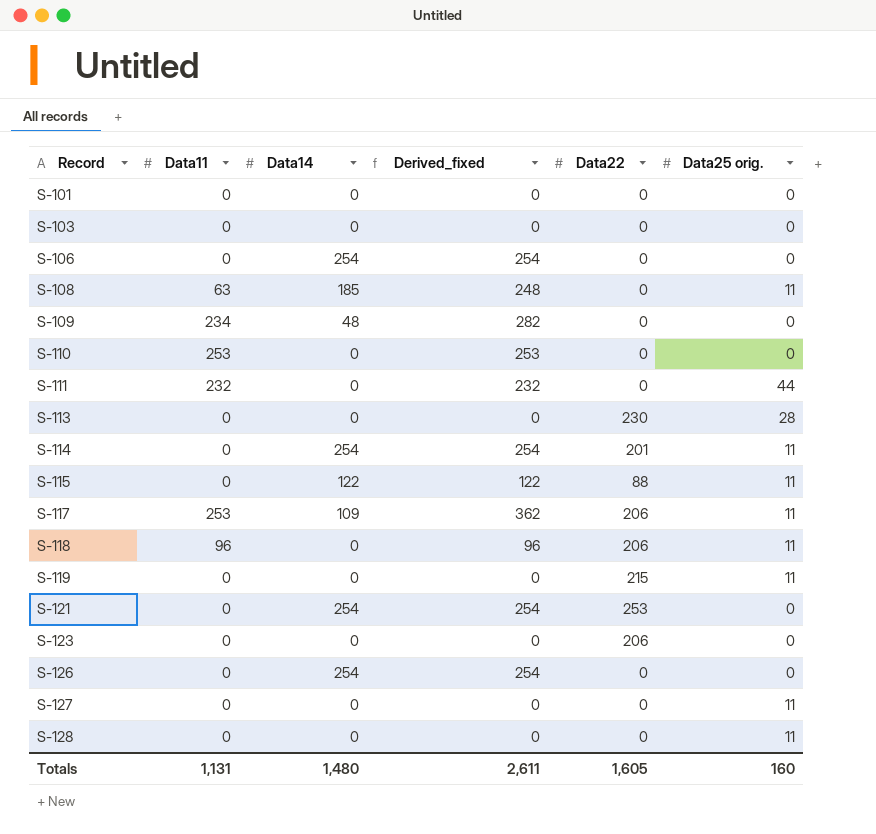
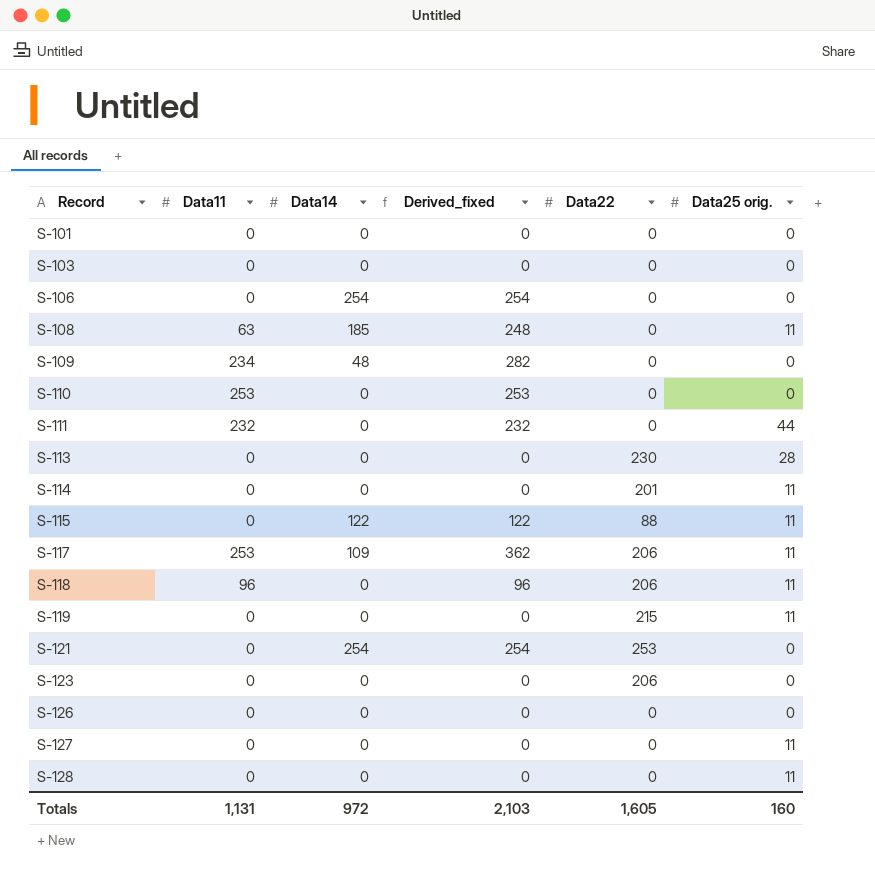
S-114 | Data14: 254 -> 0
S-114 | Derived_fixed: 254 -> 0
S-126 | Data14: 254 -> 0
S-126 | Derived_fixed: 254 -> 0
Totals | Data14: 1,480 -> 972
Totals | Derived_fixed: 2,611 -> 2,103

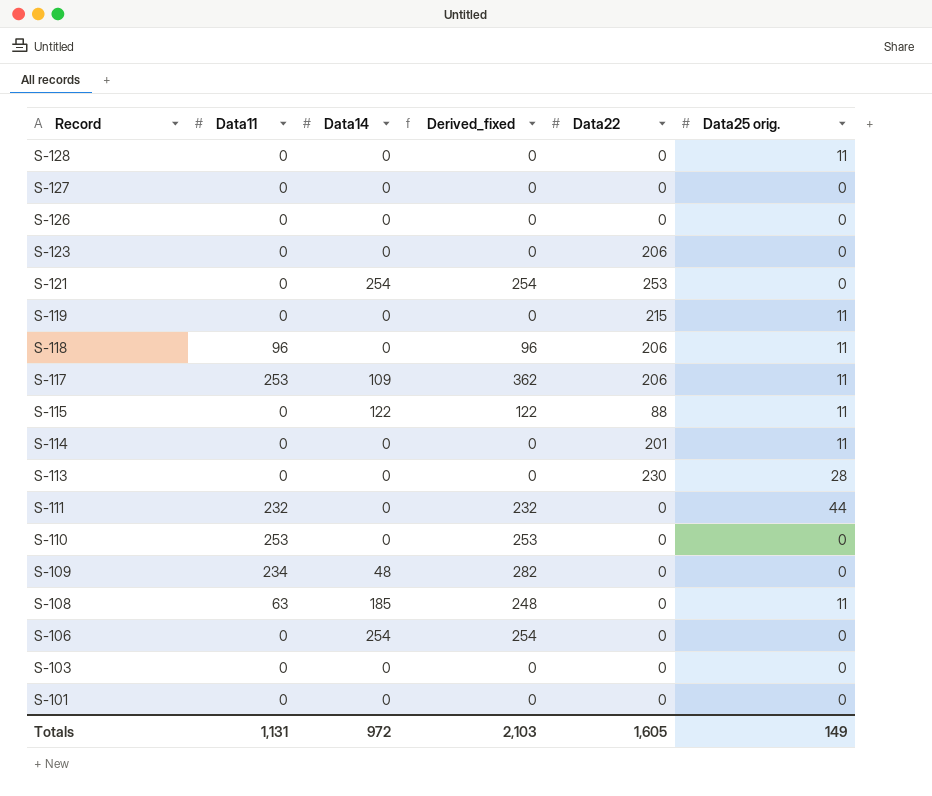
row order: Record ascending -> Record descending
S-127 | Data25 orig.: 11 -> 0
Totals | Data25 orig.: 160 -> 149

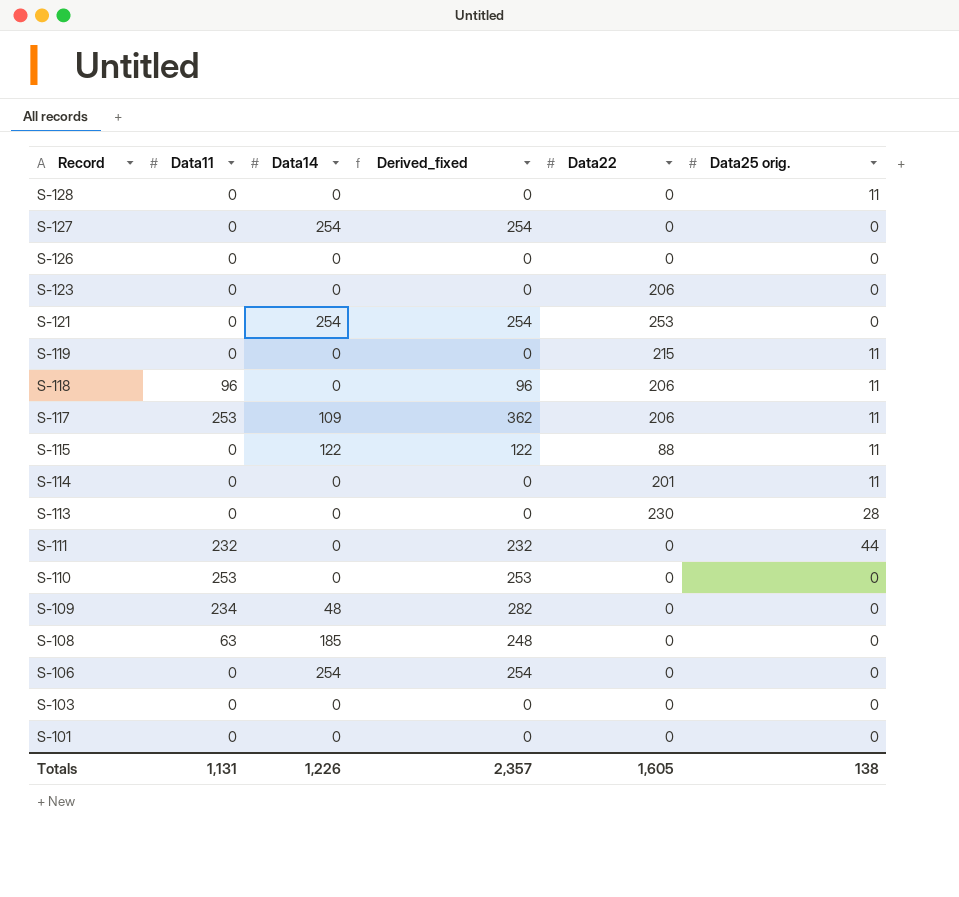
S-127 | Data14: 0 -> 254
S-127 | Derived_fixed: 0 -> 254
S-108 | Data25 orig.: 11 -> 0
Totals | Data14: 972 -> 1,226
Totals | Derived_fixed: 2,103 -> 2,357
Totals | Data25 orig.: 149 -> 138

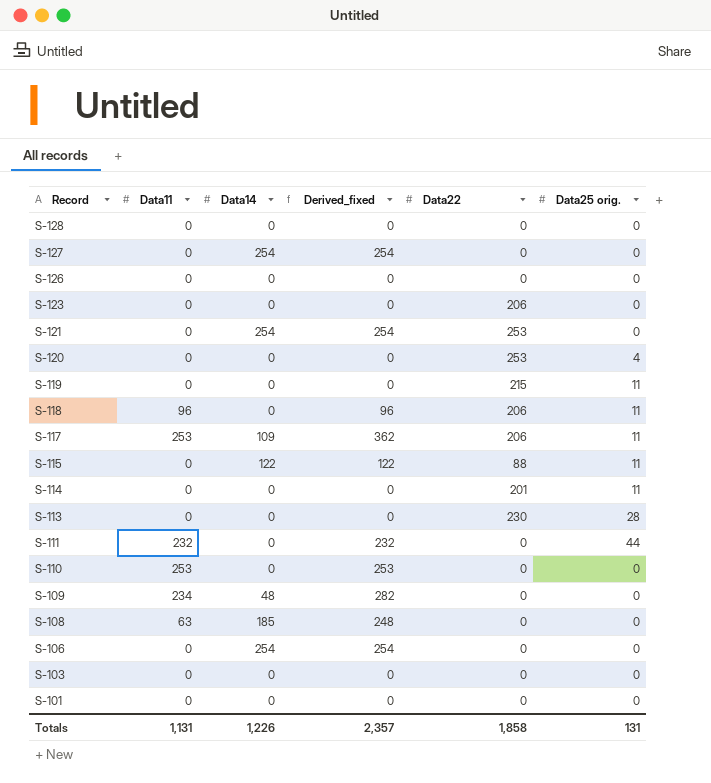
S-128 | Data25 orig.: 11 -> 0
row S-120: none -> 0 | 0 | 0 | 253 | 4
Totals | Data22: 1,605 -> 1,858
Totals | Data25 orig.: 138 -> 131

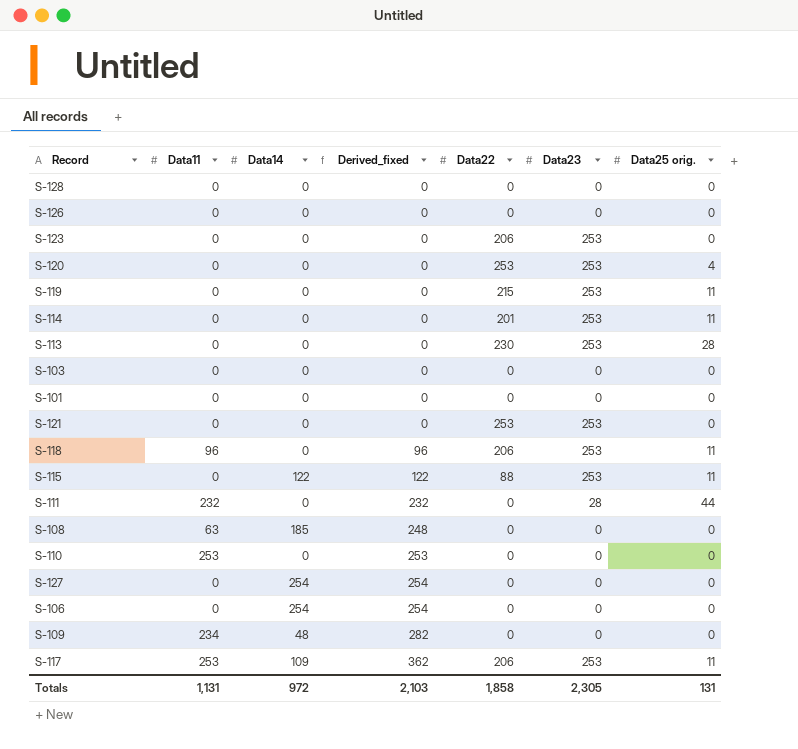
row order: Record descending -> Derived_fixed ascending
column Data23 | position: none -> 6
S-121 | Data14: 254 -> 0
S-121 | Derived_fixed: 254 -> 0
Totals | Data14: 1,226 -> 972
Totals | Derived_fixed: 2,357 -> 2,103

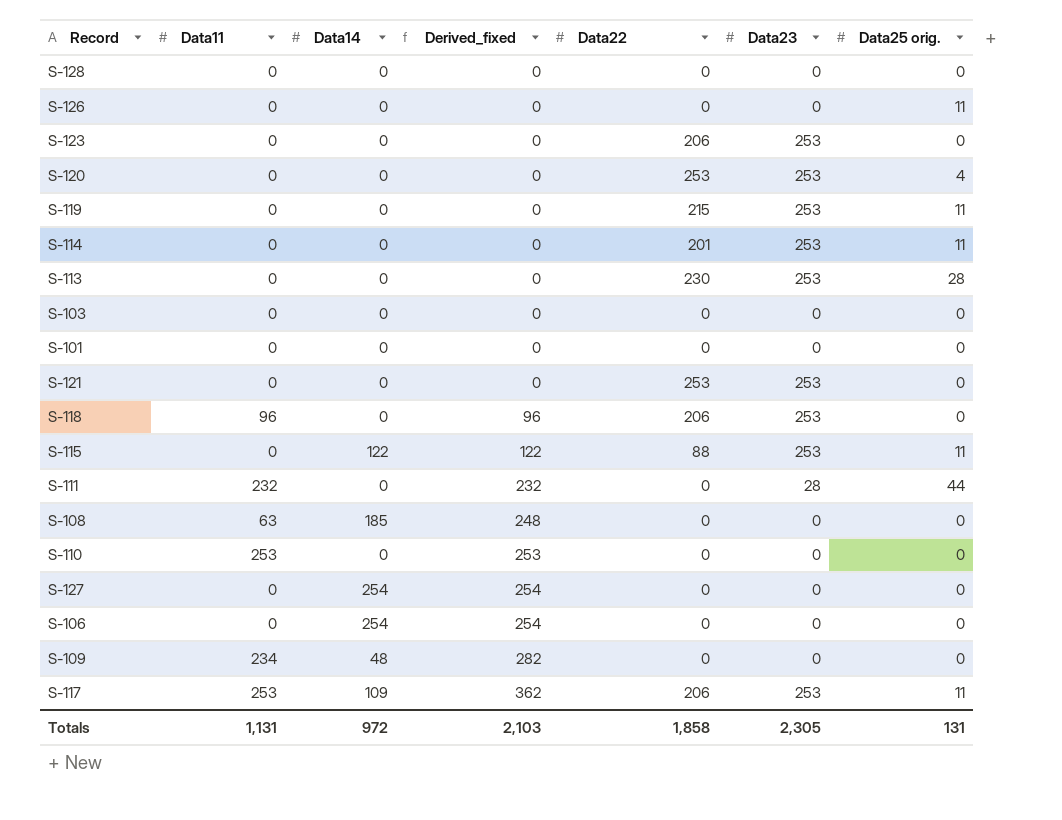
S-126 | Data25 orig.: 0 -> 11
S-118 | Data25 orig.: 11 -> 0

